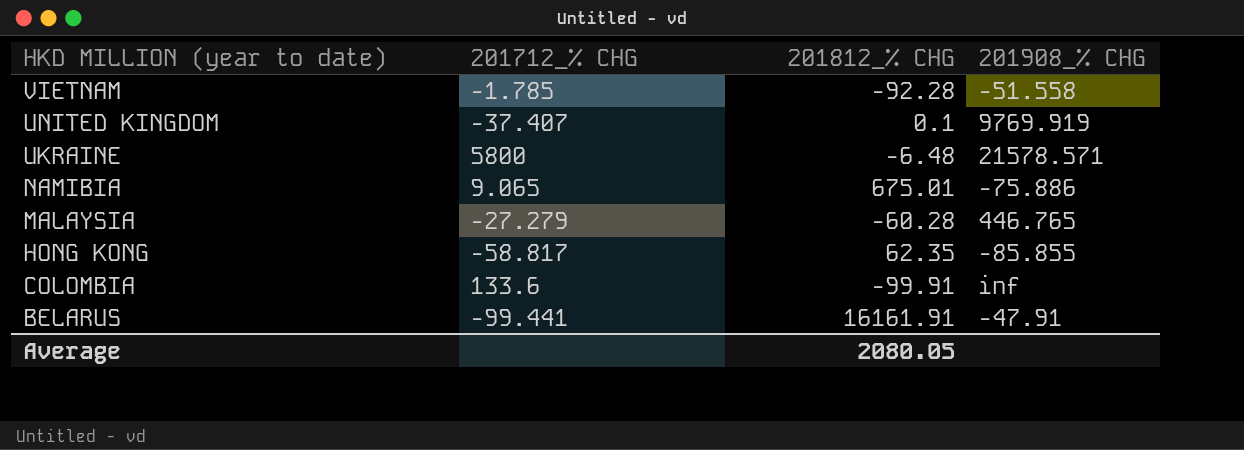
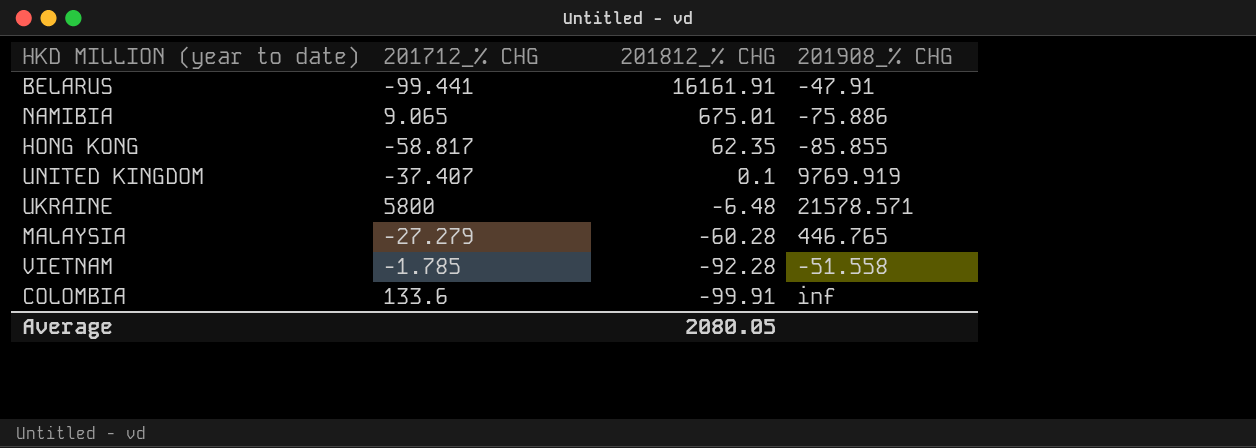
row order: HKD MILLION (year to date) descending -> 201812_% CHG descending

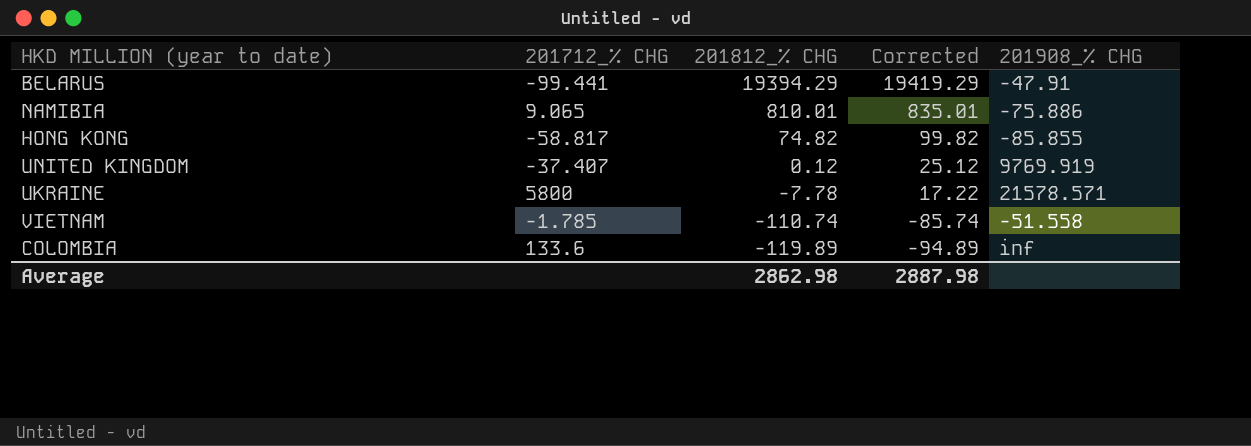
column Corrected | formula: none -> [201812_% CHG] + 25
row MALAYSIA: -27.279 | -60.28 | 446.765 -> none
BELARUS | 201812_% CHG: 16161.91 -> 19394.29
NAMIBIA | 201812_% CHG: 675.01 -> 810.01
HONG KONG | 201812_% CHG: 62.35 -> 74.82
UNITED KINGDOM | 201812_% CHG: 0.1 -> 0.12
UKRAINE | 201812_% CHG: -6.48 -> -7.78
VIETNAM | 201812_% CHG: -92.28 -> -110.74
COLOMBIA | 201812_% CHG: -99.91 -> -119.89
Average | 201812_% CHG: 2080.05 -> 2862.98

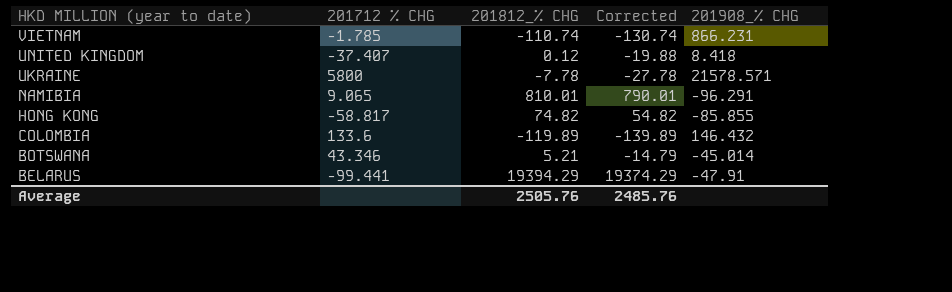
row order: 201812_% CHG descending -> HKD MILLION (year to date) descending
column name: 201712_% CHG -> 201712 % CHG
column Corrected | formula: [201812_% CHG] + 25 -> [201812_% CHG] - 20
VIETNAM | 201908_% CHG: -51.558 -> 866.231
UNITED KINGDOM | 201908_% CHG: 9769.919 -> 8.418
NAMIBIA | 201908_% CHG: -75.886 -> -96.291
COLOMBIA | 201908_% CHG: inf -> 146.432
row BOTSWANA: none -> 43.346 | 5.21 | -14.79 | -45.014
Average | 201812_% CHG: 2862.98 -> 2505.76
Average | Corrected: 2887.98 -> 2485.76

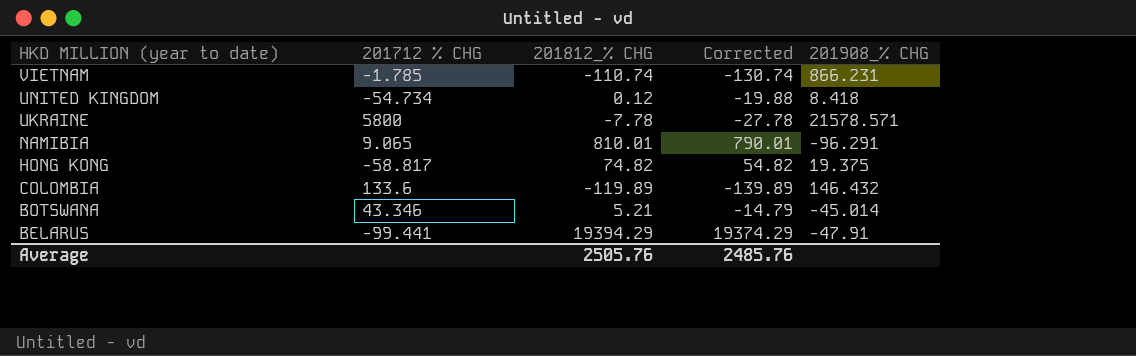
UNITED KINGDOM | 201712 % CHG: -37.407 -> -54.734
HONG KONG | 201908_% CHG: -85.855 -> 19.375

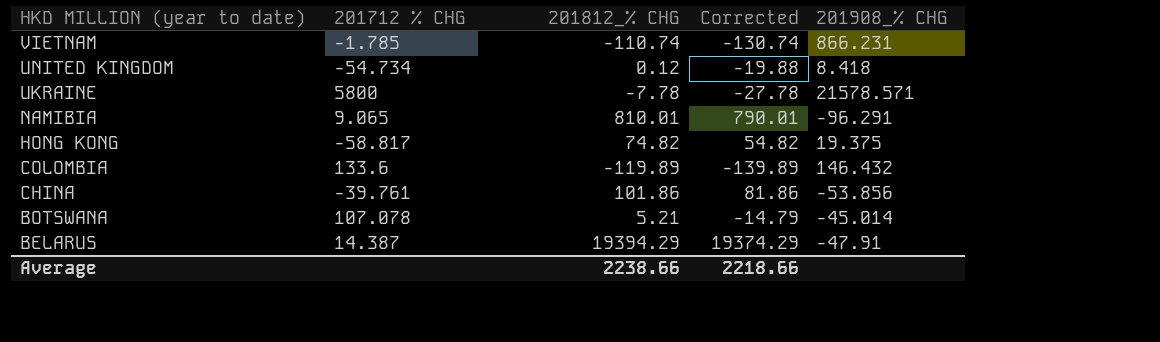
row CHINA: none -> -39.761 | 101.86 | 81.86 | -53.856
BOTSWANA | 201712 % CHG: 43.346 -> 107.078
BELARUS | 201712 % CHG: -99.441 -> 14.387
Average | 201812_% CHG: 2505.76 -> 2238.66
Average | Corrected: 2485.76 -> 2218.66

